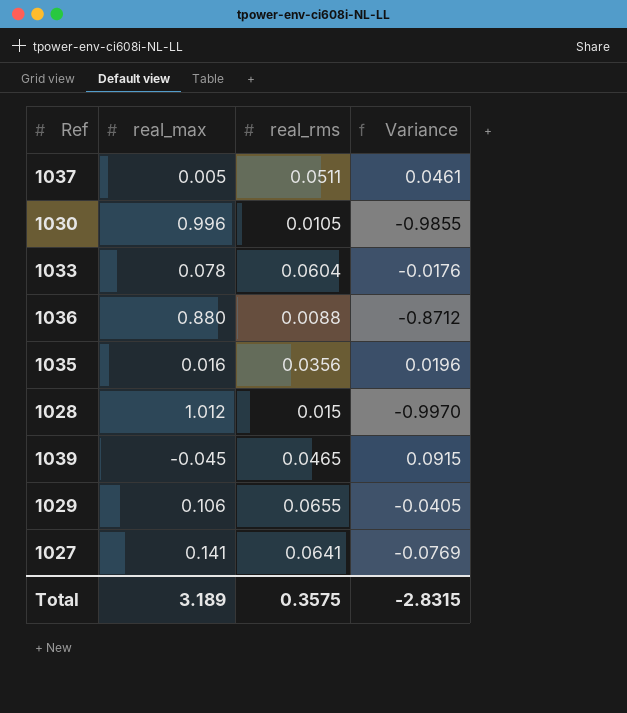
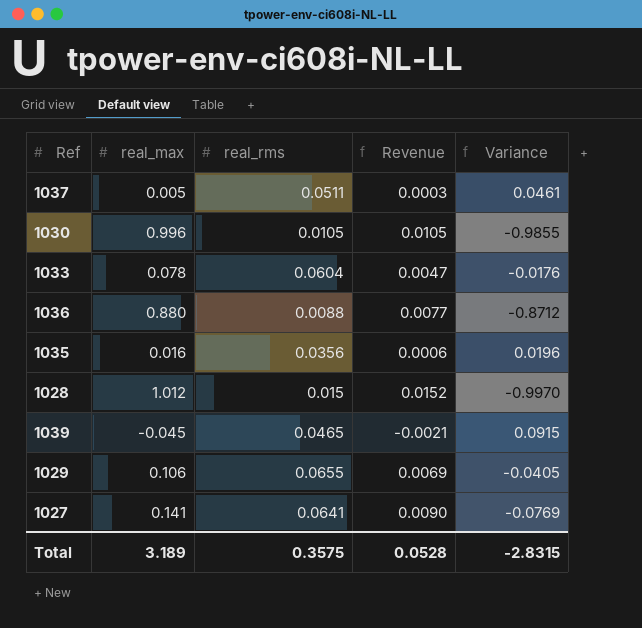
column Revenue | formula: none -> [real_max] * [real_rms]

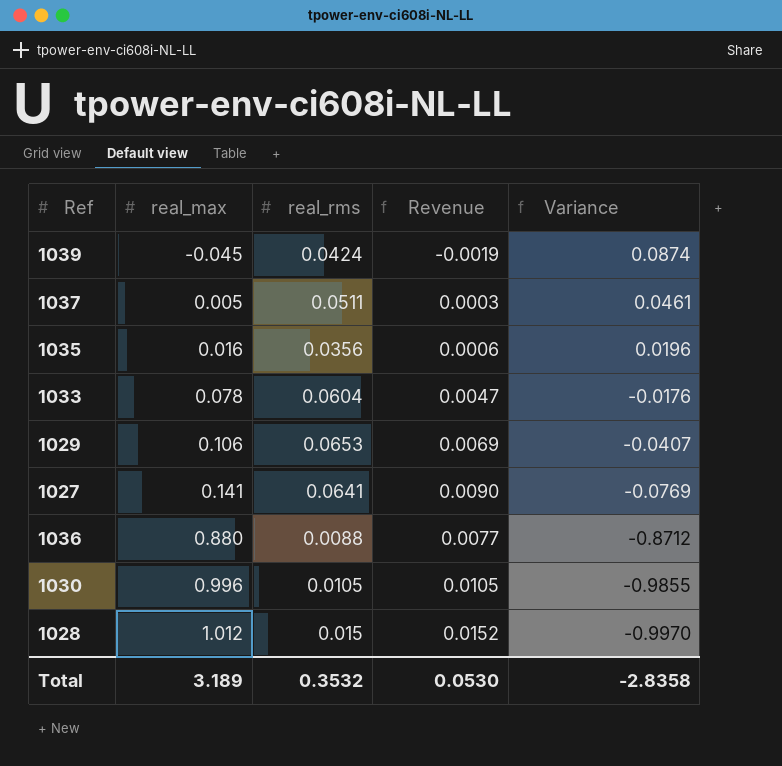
row order: none -> real_max ascending
1039 | real_rms: 0.0465 -> 0.0424
1039 | Revenue: -0.0021 -> -0.0019
1039 | Variance: 0.0915 -> 0.0874
1029 | real_rms: 0.0655 -> 0.0653
1029 | Variance: -0.0405 -> -0.0407
Total | real_rms: 0.3575 -> 0.3532
Total | Revenue: 0.0528 -> 0.0530
Total | Variance: -2.8315 -> -2.8358

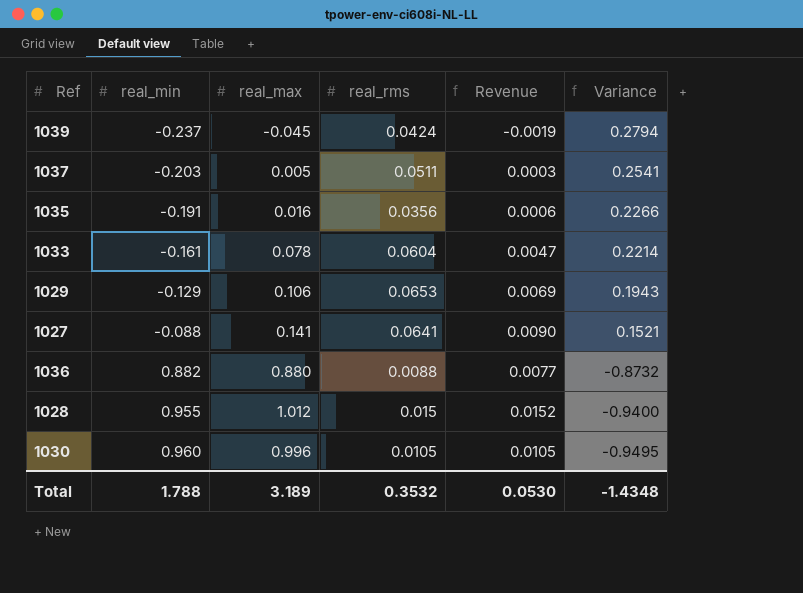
row order: real_max ascending -> real_min ascending
column real_min | position: none -> 2
column Variance | formula: [real_rms] - [real_max] -> [real_rms] - [real_min]
Total | Variance: -2.8358 -> -1.4348

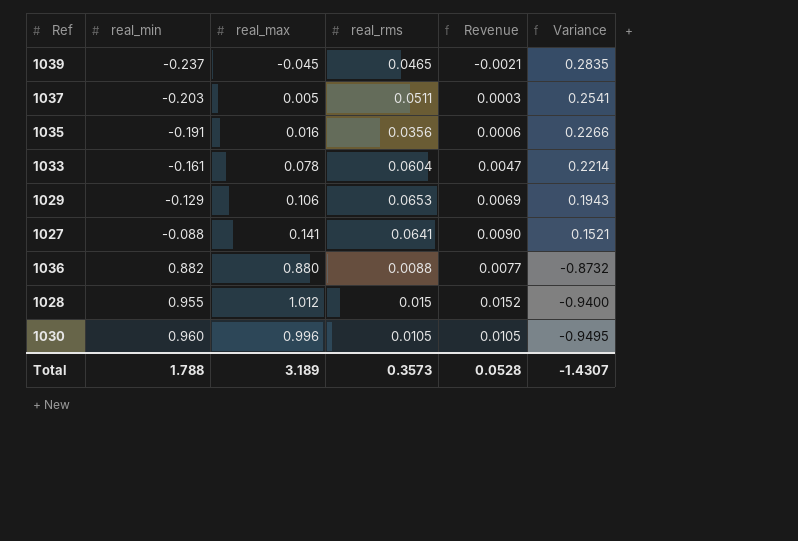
1039 | real_rms: 0.0424 -> 0.0465
1039 | Revenue: -0.0019 -> -0.0021
1039 | Variance: 0.2794 -> 0.2835
Total | real_rms: 0.3532 -> 0.3573
Total | Revenue: 0.0530 -> 0.0528
Total | Variance: -1.4348 -> -1.4307

